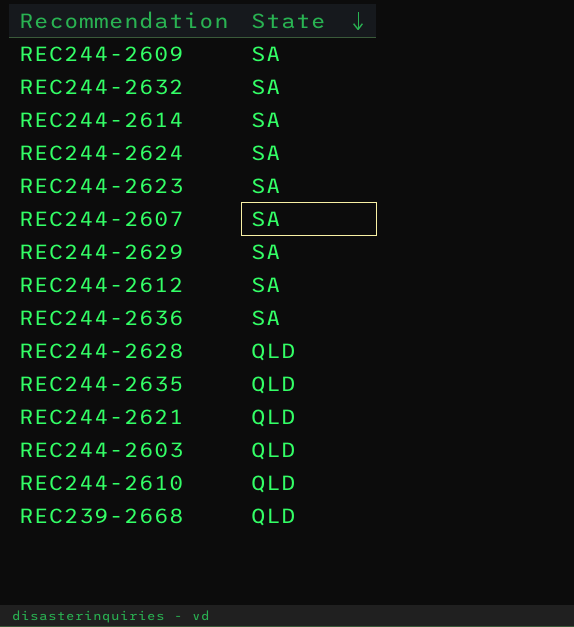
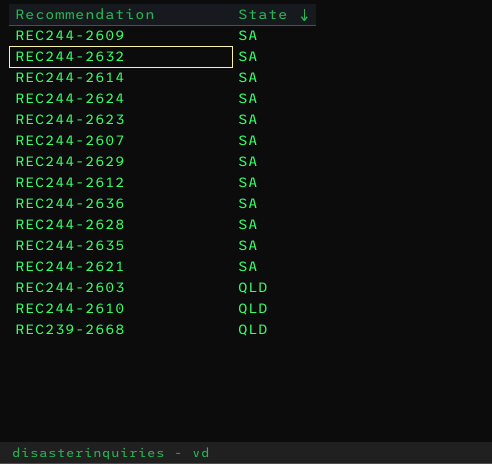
REC244-2628 | State: QLD -> SA
REC244-2635 | State: QLD -> SA
REC244-2621 | State: QLD -> SA

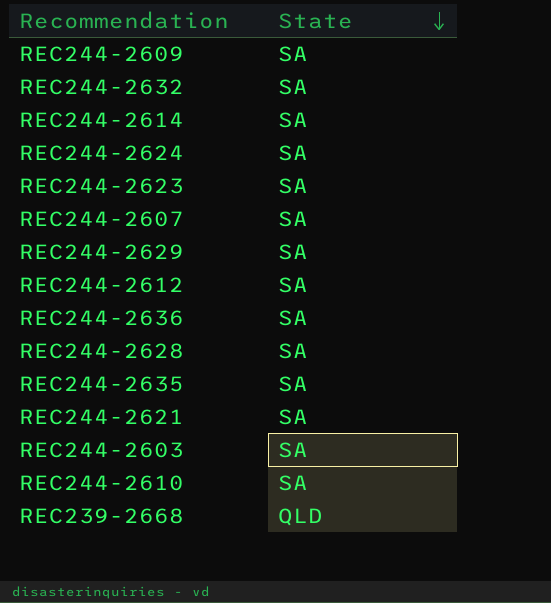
REC244-2603 | State: QLD -> SA
REC244-2610 | State: QLD -> SA

